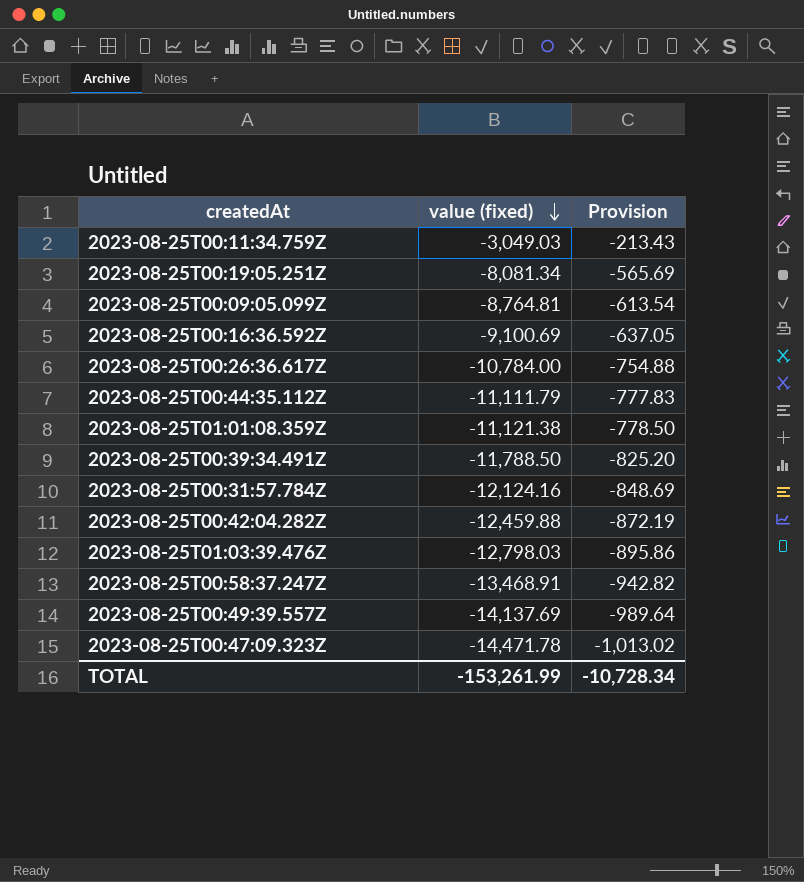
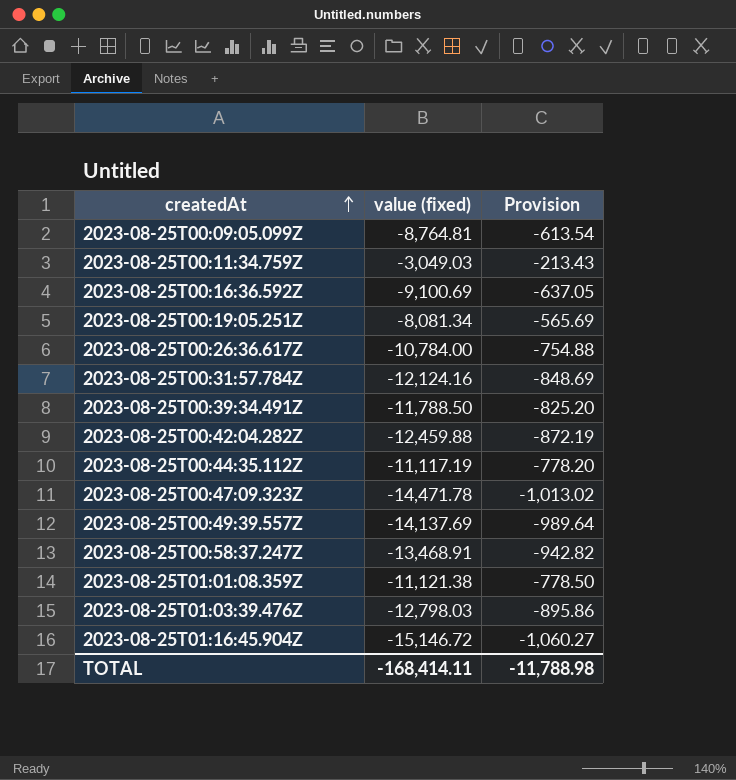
row order: value (fixed) descending -> createdAt ascending
2023-08-25T00:44:35.112Z | value (fixed): -11,111.79 -> -11,117.19
2023-08-25T00:44:35.112Z | Provision: -777.83 -> -778.20
row 2023-08-25T01:16:45.904Z: none -> -15,146.72 | -1,060.27
TOTAL | value (fixed): -153,261.99 -> -168,414.11
TOTAL | Provision: -10,728.34 -> -11,788.98

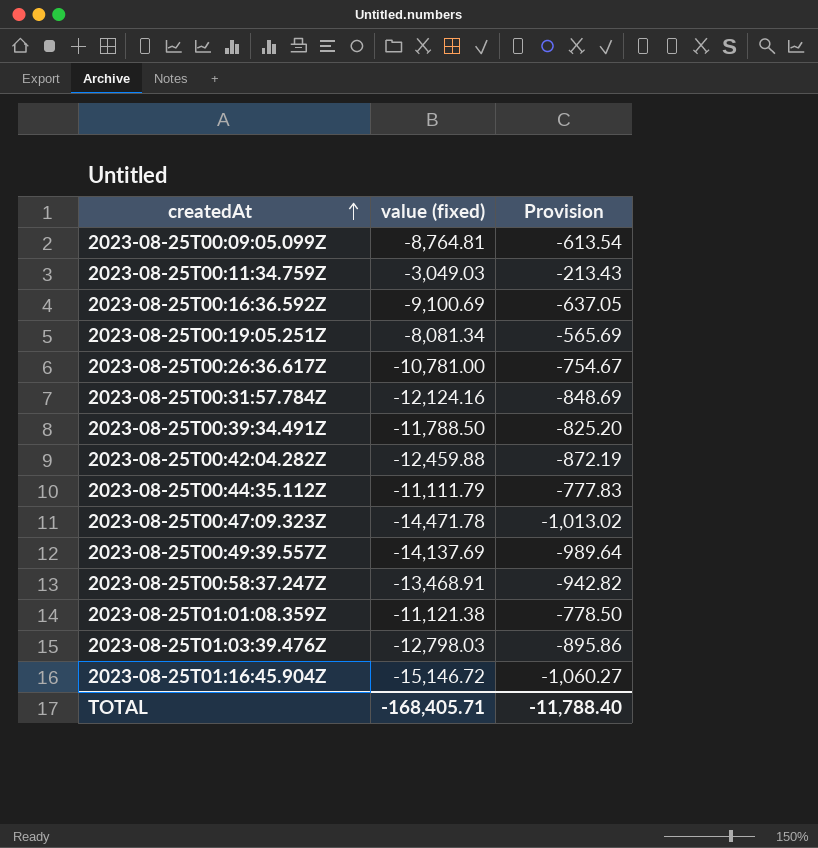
2023-08-25T00:26:36.617Z | value (fixed): -10,784.00 -> -10,781.00
2023-08-25T00:26:36.617Z | Provision: -754.88 -> -754.67
2023-08-25T00:44:35.112Z | value (fixed): -11,117.19 -> -11,111.79
2023-08-25T00:44:35.112Z | Provision: -778.20 -> -777.83
TOTAL | value (fixed): -168,414.11 -> -168,405.71
TOTAL | Provision: -11,788.98 -> -11,788.40

